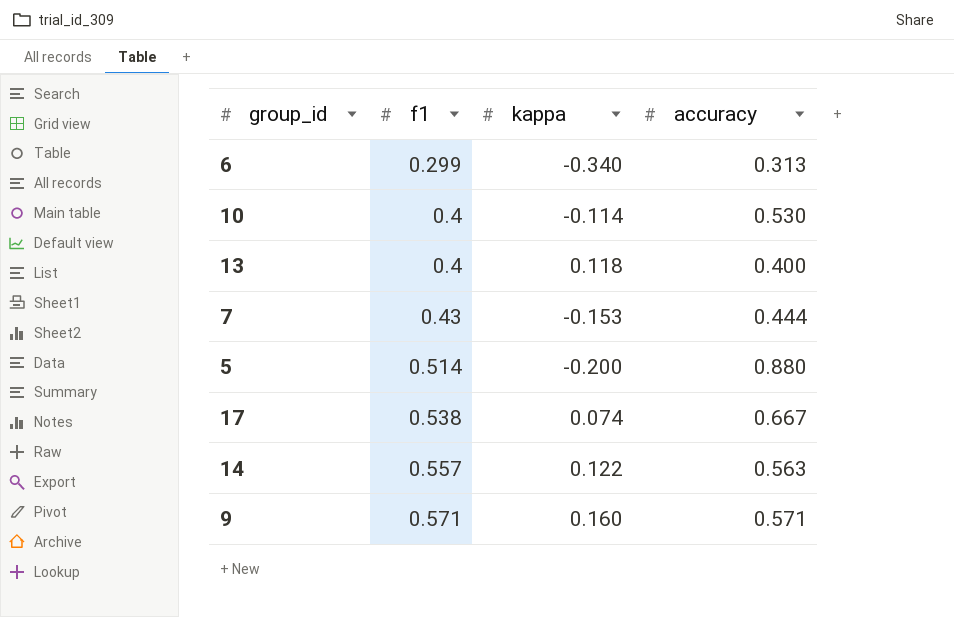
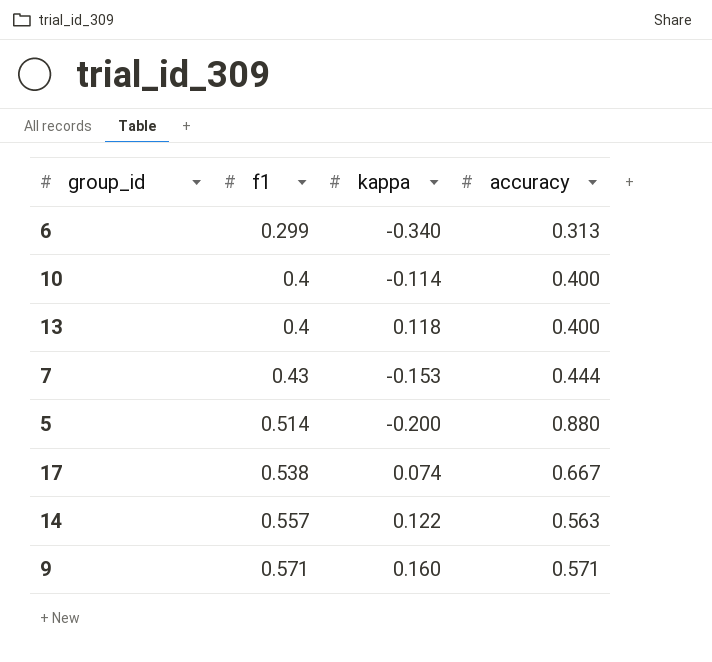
10 | accuracy: 0.530 -> 0.400

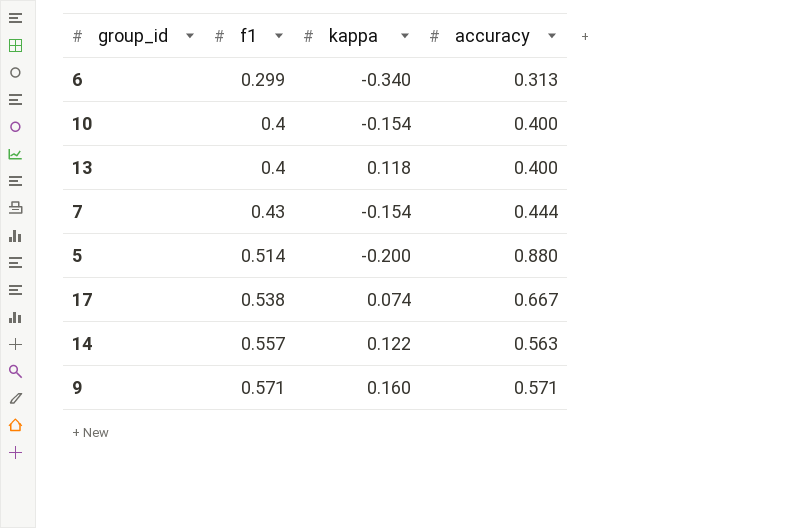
10 | kappa: -0.114 -> -0.154
7 | kappa: -0.153 -> -0.154

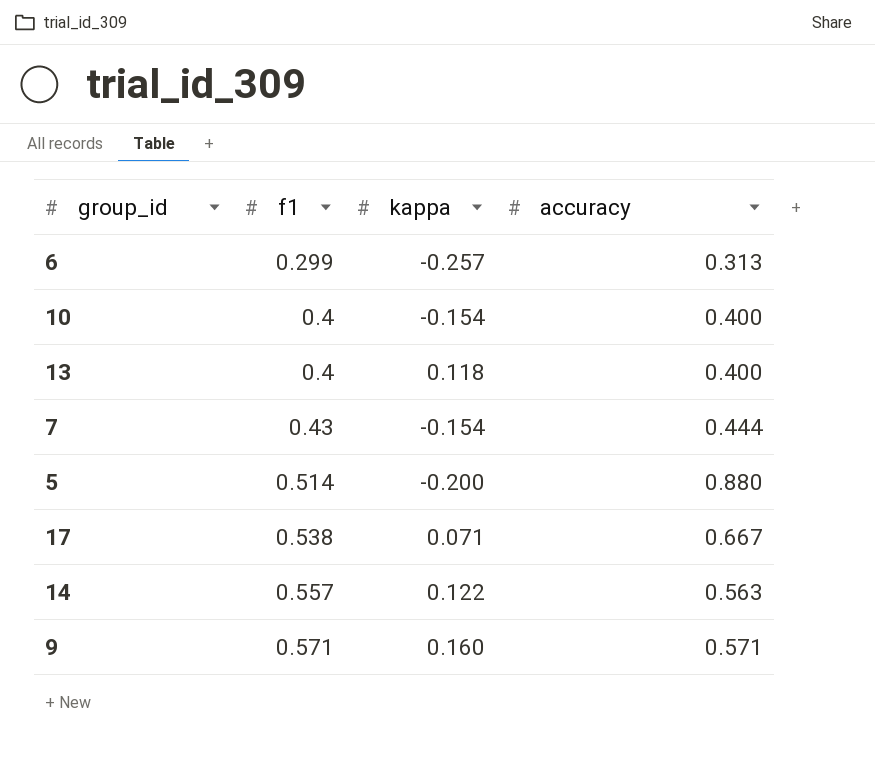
6 | kappa: -0.340 -> -0.257
17 | kappa: 0.074 -> 0.071

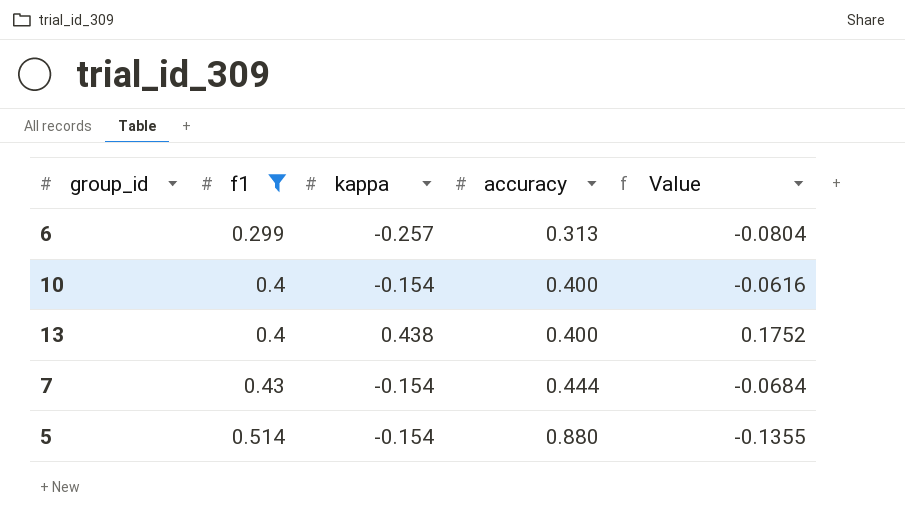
filter: none -> f1 <= 0.514
column Value | formula: none -> [kappa] * [accuracy]
13 | kappa: 0.118 -> 0.438
5 | kappa: -0.200 -> -0.154

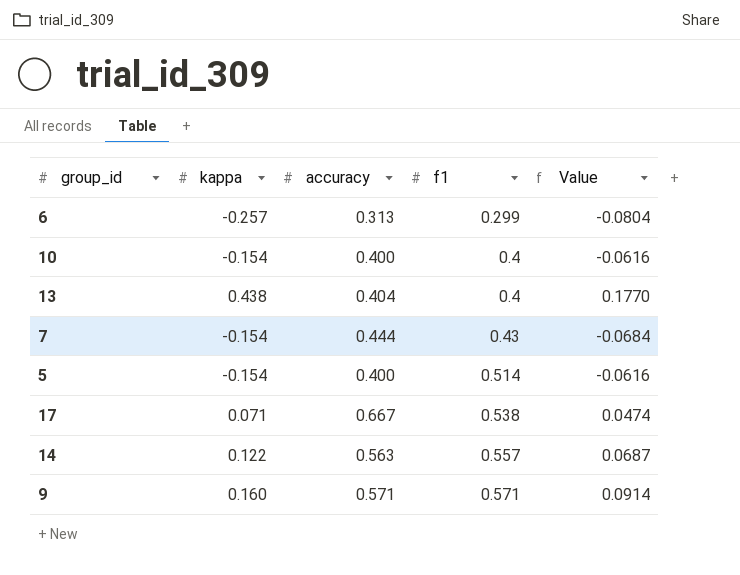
filter: f1 <= 0.514 -> none
column f1 | position: 2 -> 4
13 | accuracy: 0.400 -> 0.404
13 | Value: 0.1752 -> 0.1770
5 | accuracy: 0.880 -> 0.400
5 | Value: -0.1355 -> -0.0616

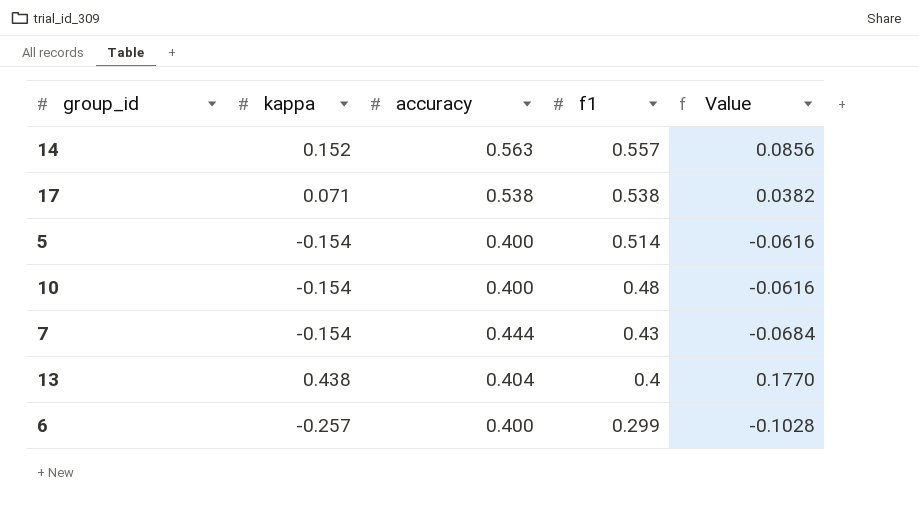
row order: f1 ascending -> f1 descending
row 9: 0.160 | 0.571 | 0.571 | 0.0914 -> none
14 | kappa: 0.122 -> 0.152
14 | Value: 0.0687 -> 0.0856
17 | accuracy: 0.667 -> 0.538
17 | Value: 0.0474 -> 0.0382
10 | f1: 0.4 -> 0.48
6 | accuracy: 0.313 -> 0.400
6 | Value: -0.0804 -> -0.1028

